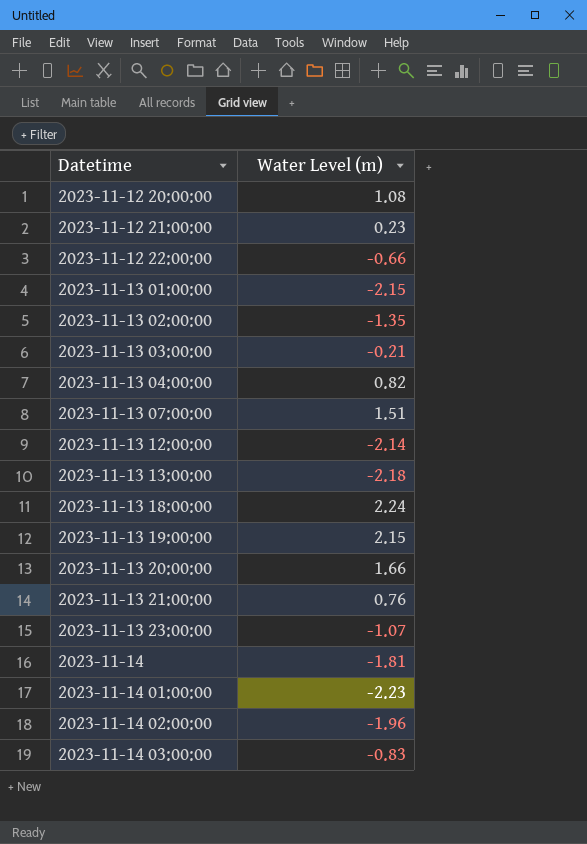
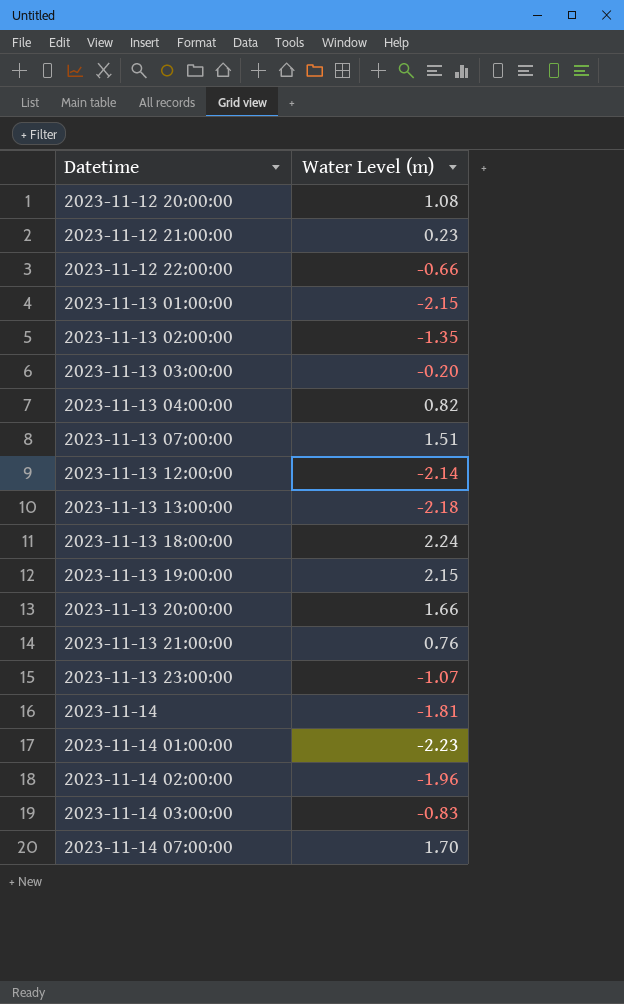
2023-11-13 03:00:00 | Water Level (m): -0.21 -> -0.20
row 2023-11-14 07:00:00: none -> 1.70

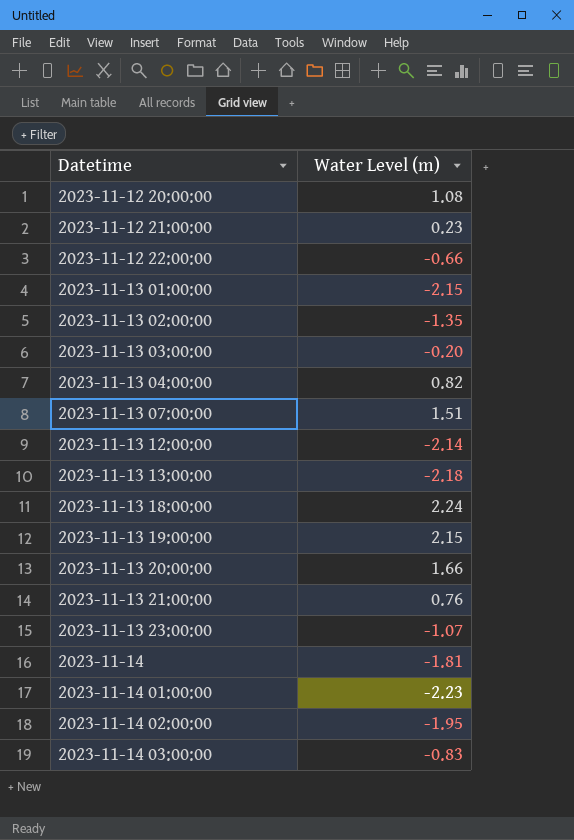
row 2023-11-14 07:00:00: 1.70 -> none
2023-11-14 02:00:00 | Water Level (m): -1.96 -> -1.95

